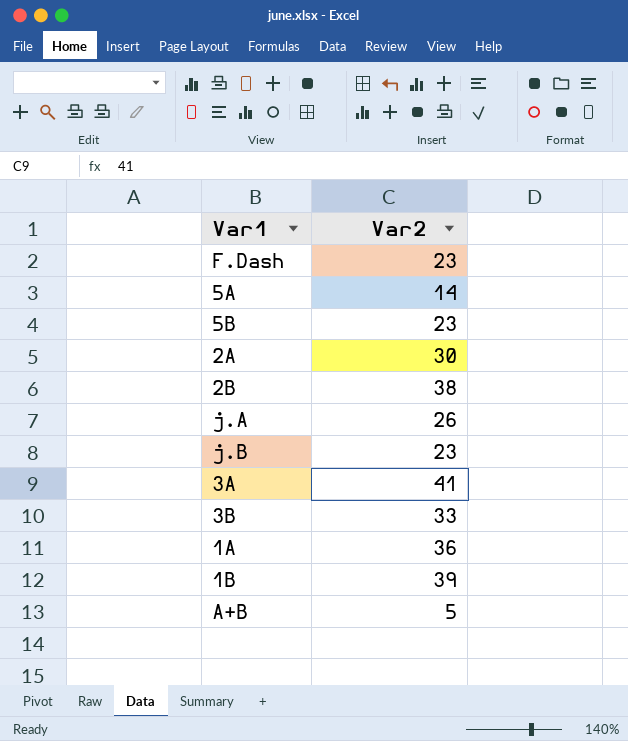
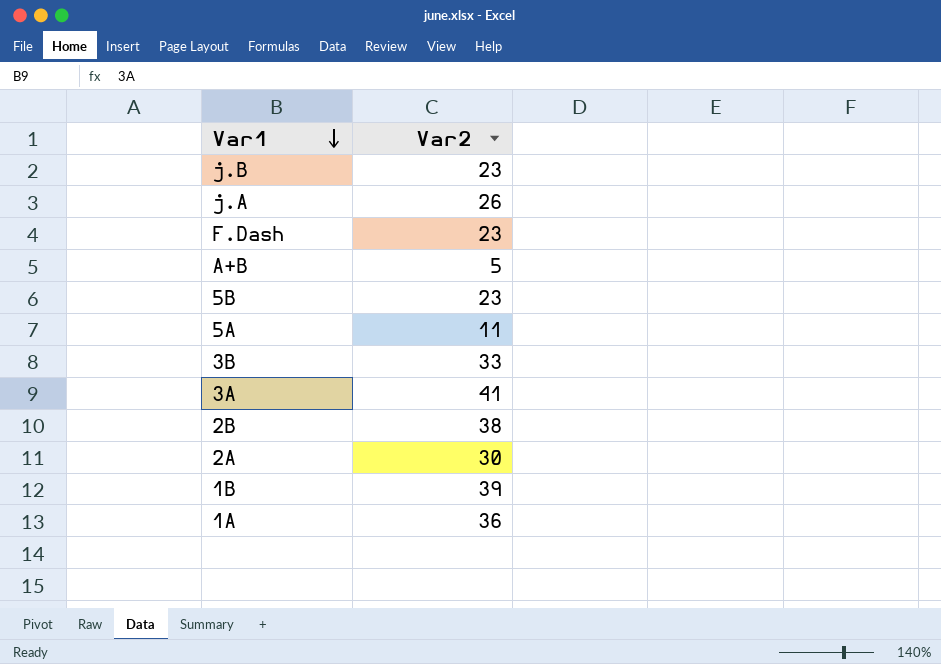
row order: none -> Var1 descending
5A | Var2: 14 -> 11

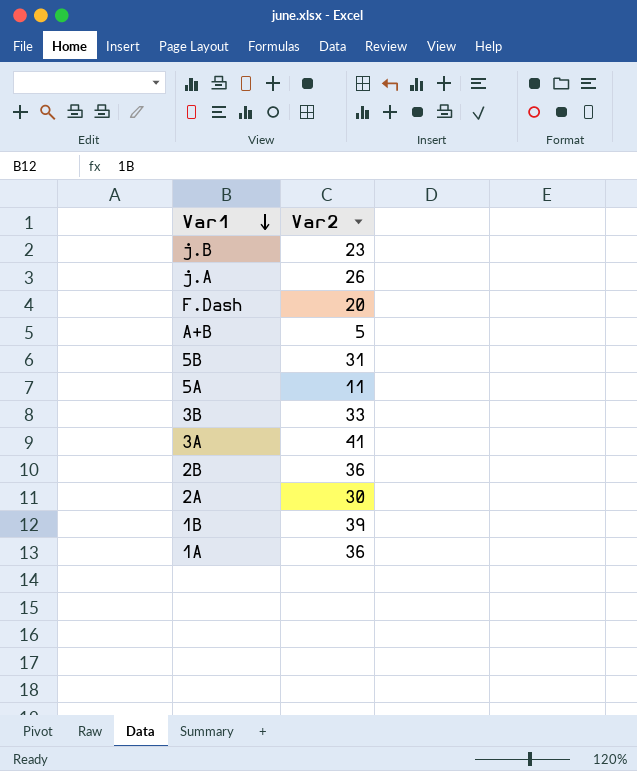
F.Dash | Var2: 23 -> 20
5B | Var2: 23 -> 31
2B | Var2: 38 -> 36

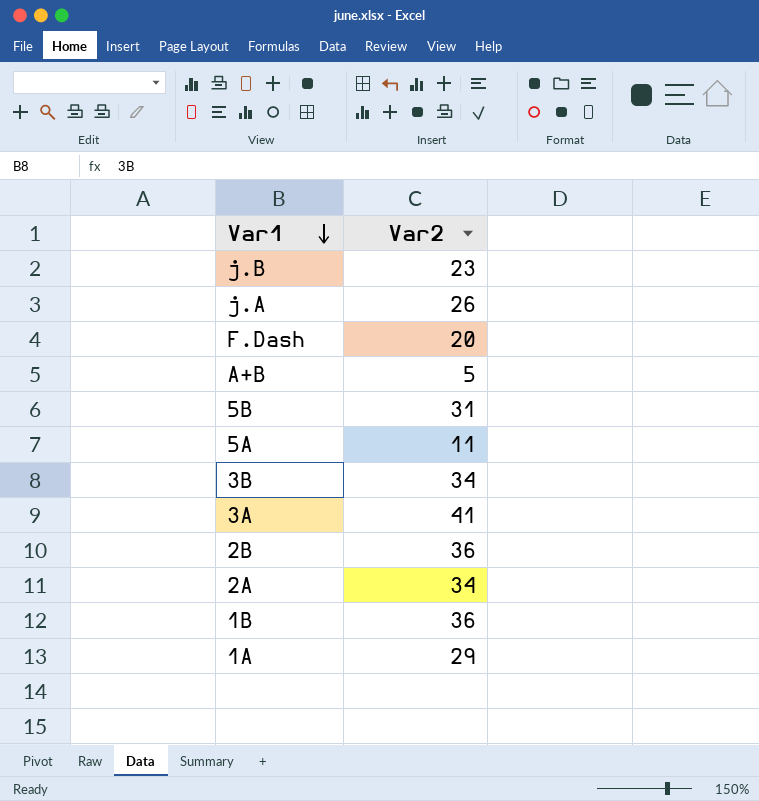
3B | Var2: 33 -> 34
2A | Var2: 30 -> 34
1B | Var2: 39 -> 36
1A | Var2: 36 -> 29

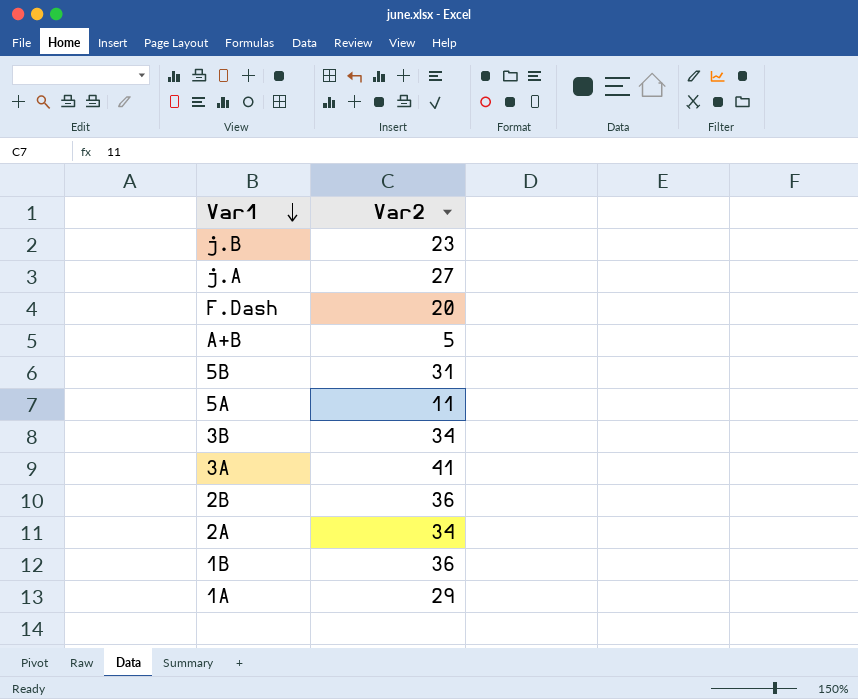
j.A | Var2: 26 -> 27

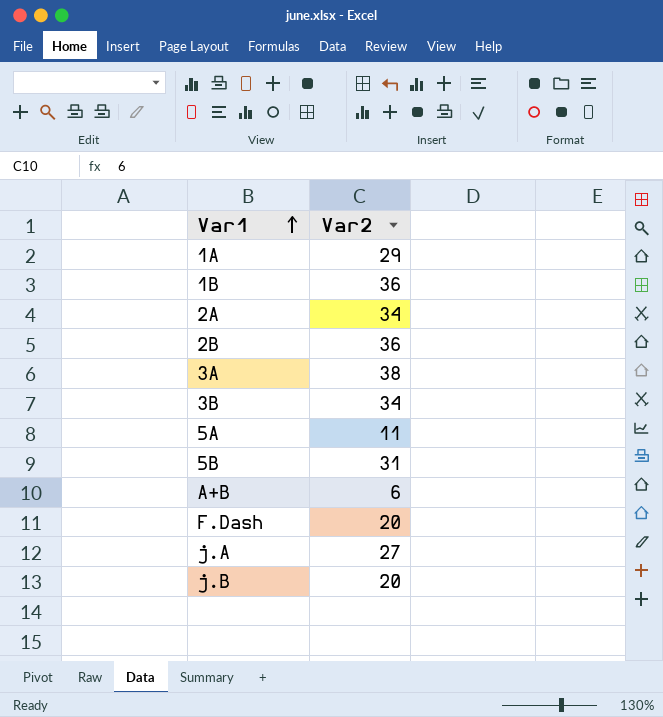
row order: Var1 descending -> Var1 ascending
3A | Var2: 41 -> 38
A+B | Var2: 5 -> 6
j.B | Var2: 23 -> 20

